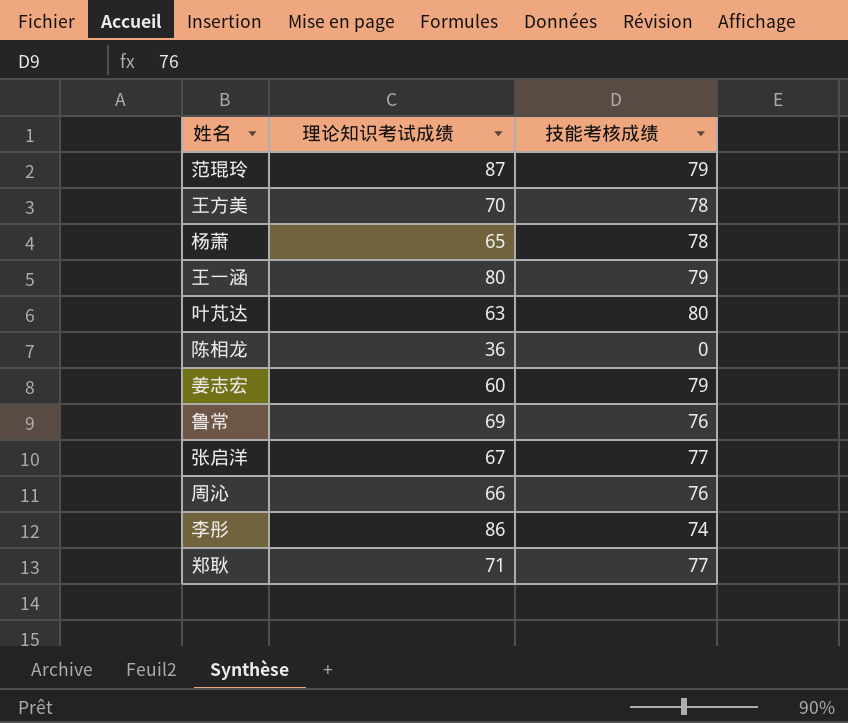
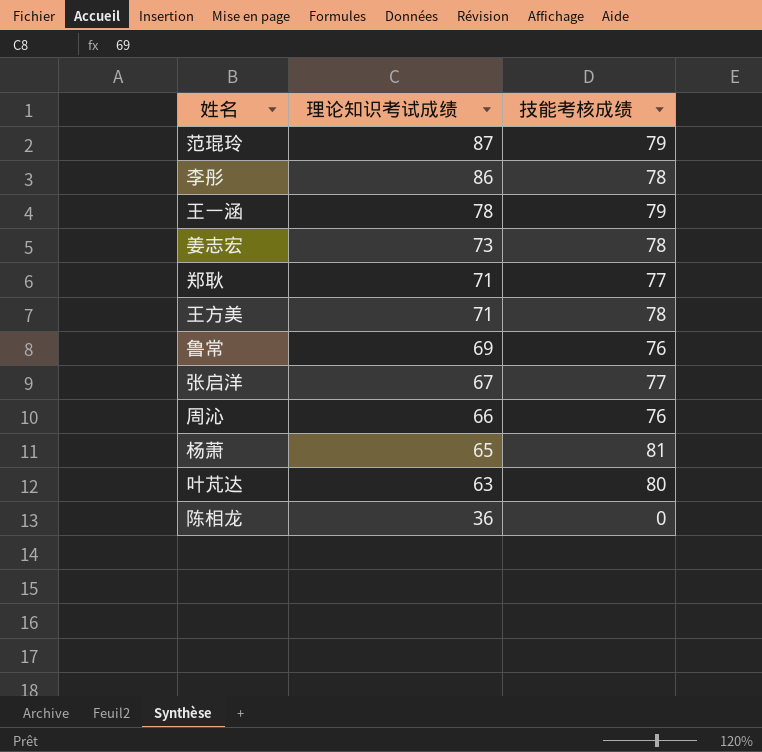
row order: none -> 理论知识考试成绩 descending
李彤 | 技能考核成绩: 74 -> 78
王一涵 | 理论知识考试成绩: 80 -> 78
姜志宏 | 理论知识考试成绩: 60 -> 73
姜志宏 | 技能考核成绩: 79 -> 78
王方美 | 理论知识考试成绩: 70 -> 71
杨萧 | 技能考核成绩: 78 -> 81

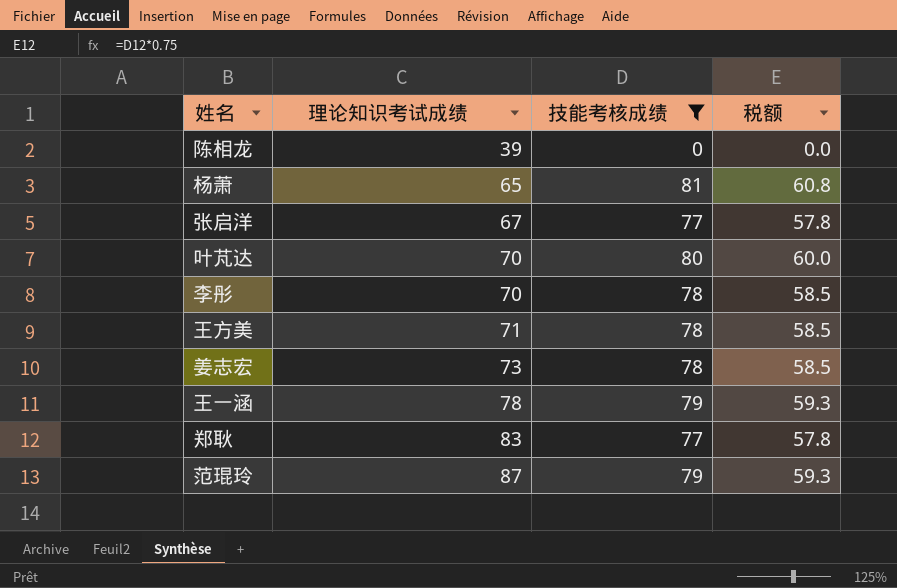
filter: none -> 技能考核成绩 != 76
row order: 理论知识考试成绩 descending -> 理论知识考试成绩 ascending
column 税额 | formula: none -> [技能考核成绩] * 0.75
陈相龙 | 理论知识考试成绩: 36 -> 39
叶芃达 | 理论知识考试成绩: 63 -> 70
李彤 | 理论知识考试成绩: 86 -> 70
郑耿 | 理论知识考试成绩: 71 -> 83

